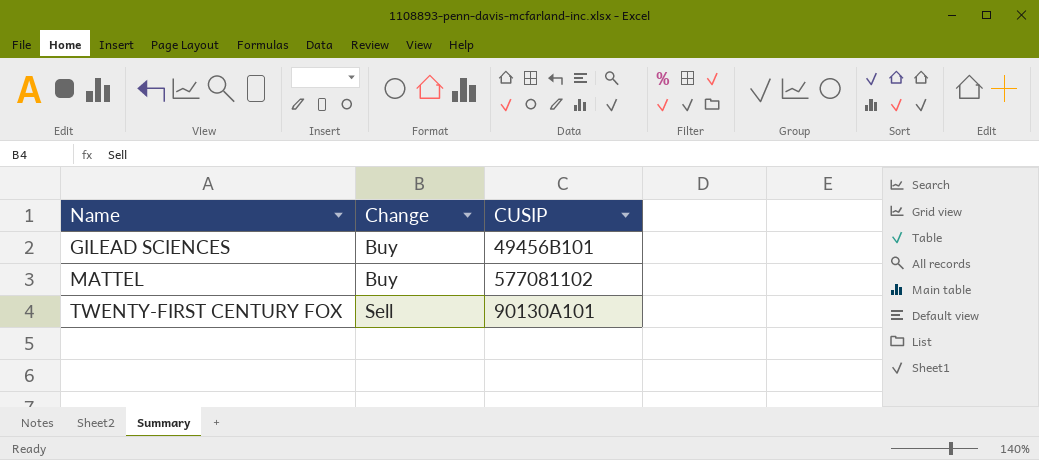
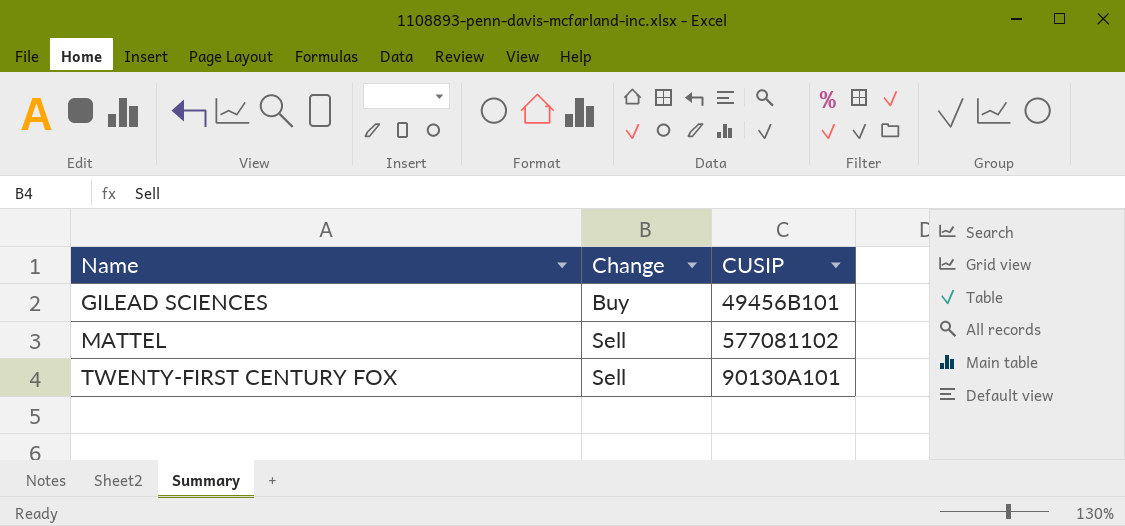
MATTEL | Change: Buy -> Sell

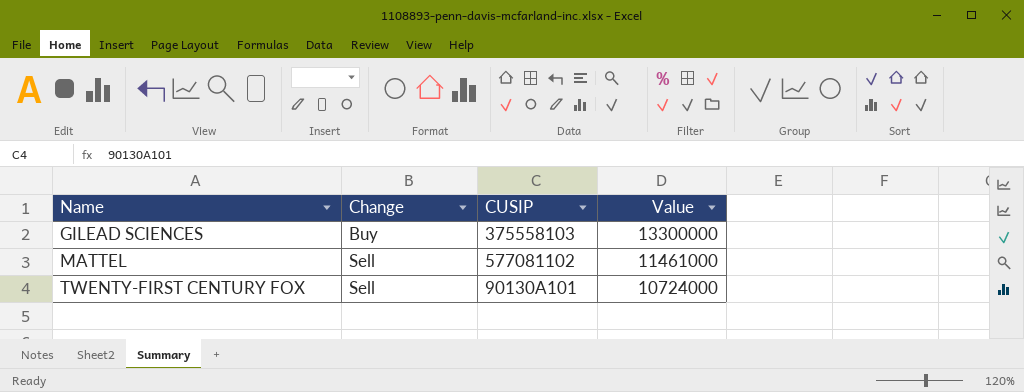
column Value | position: none -> 4
GILEAD SCIENCES | CUSIP: 49456B101 -> 375558103

